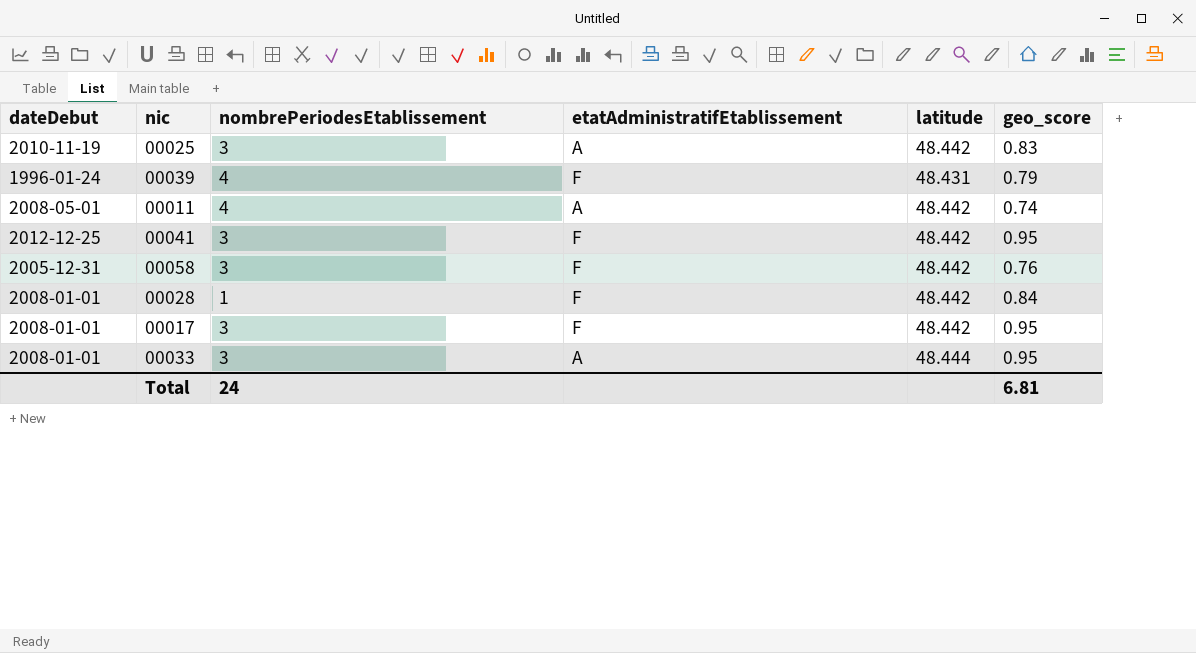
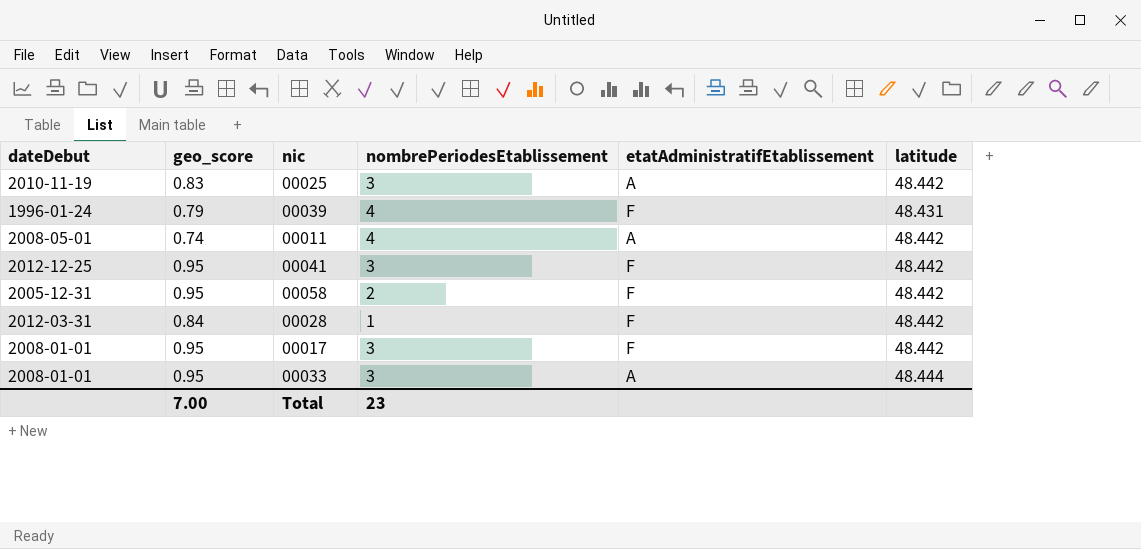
column geo_score | position: 6 -> 2
00058 | geo_score: 0.76 -> 0.95
00058 | nombrePeriodesEtablissement: 3 -> 2
00028 | dateDebut: 2008-01-01 -> 2012-03-31
Total | geo_score: 6.81 -> 7.00
Total | nombrePeriodesEtablissement: 24 -> 23

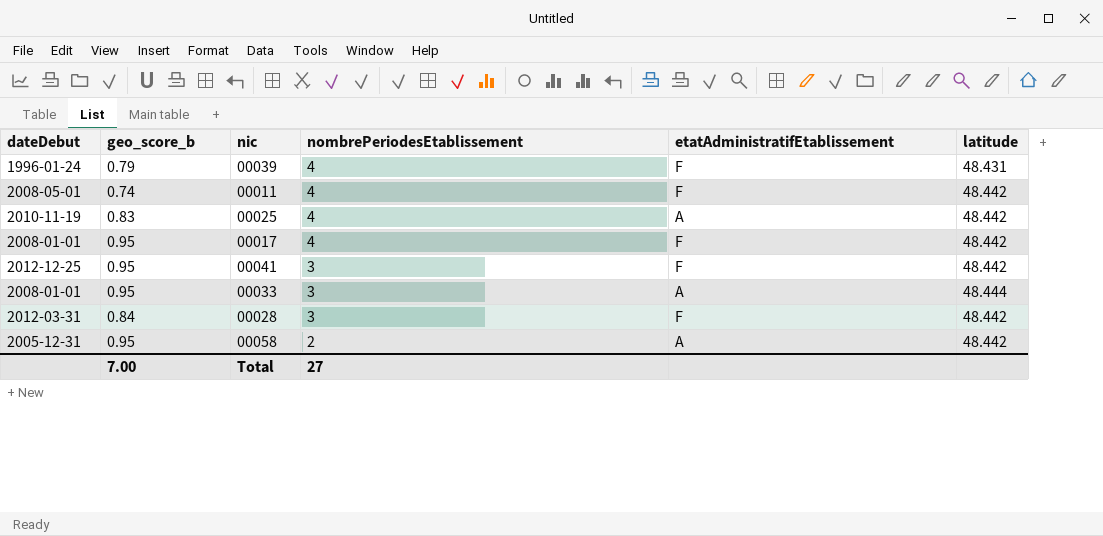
row order: none -> nombrePeriodesEtablissement descending
column name: geo_score -> geo_score_b
00011 | etatAdministratifEtablissement: A -> F
00025 | nombrePeriodesEtablissement: 3 -> 4
00017 | nombrePeriodesEtablissement: 3 -> 4
00028 | nombrePeriodesEtablissement: 1 -> 3
00058 | etatAdministratifEtablissement: F -> A
Total | nombrePeriodesEtablissement: 23 -> 27

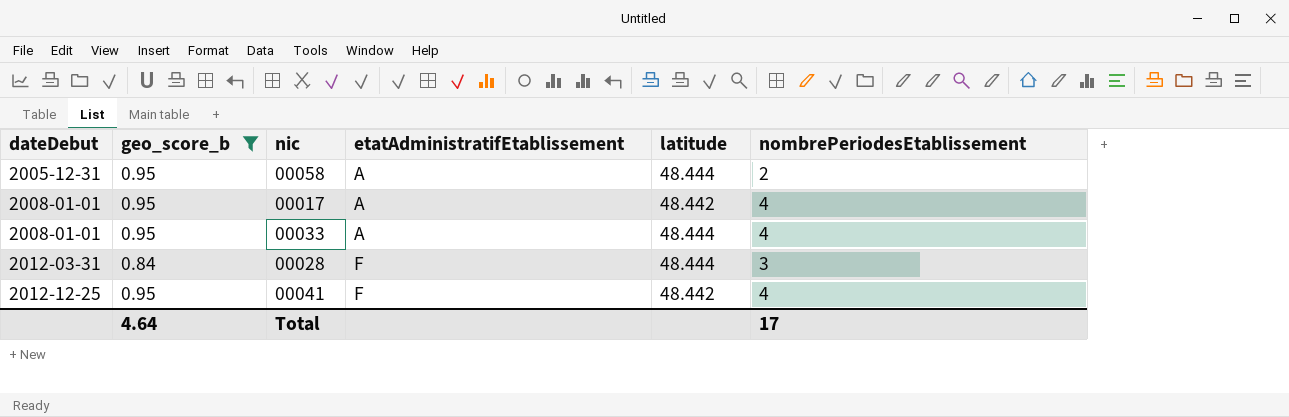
filter: none -> geo_score_b >= 0.84
row order: nombrePeriodesEtablissement descending -> dateDebut ascending
column nombrePeriodesEtablissement | position: 4 -> 6
00058 | latitude: 48.442 -> 48.444
00017 | etatAdministratifEtablissement: F -> A
00033 | nombrePeriodesEtablissement: 3 -> 4
00028 | latitude: 48.442 -> 48.444
00041 | nombrePeriodesEtablissement: 3 -> 4
Total | geo_score_b: 7.00 -> 4.64
Total | nombrePeriodesEtablissement: 27 -> 17

